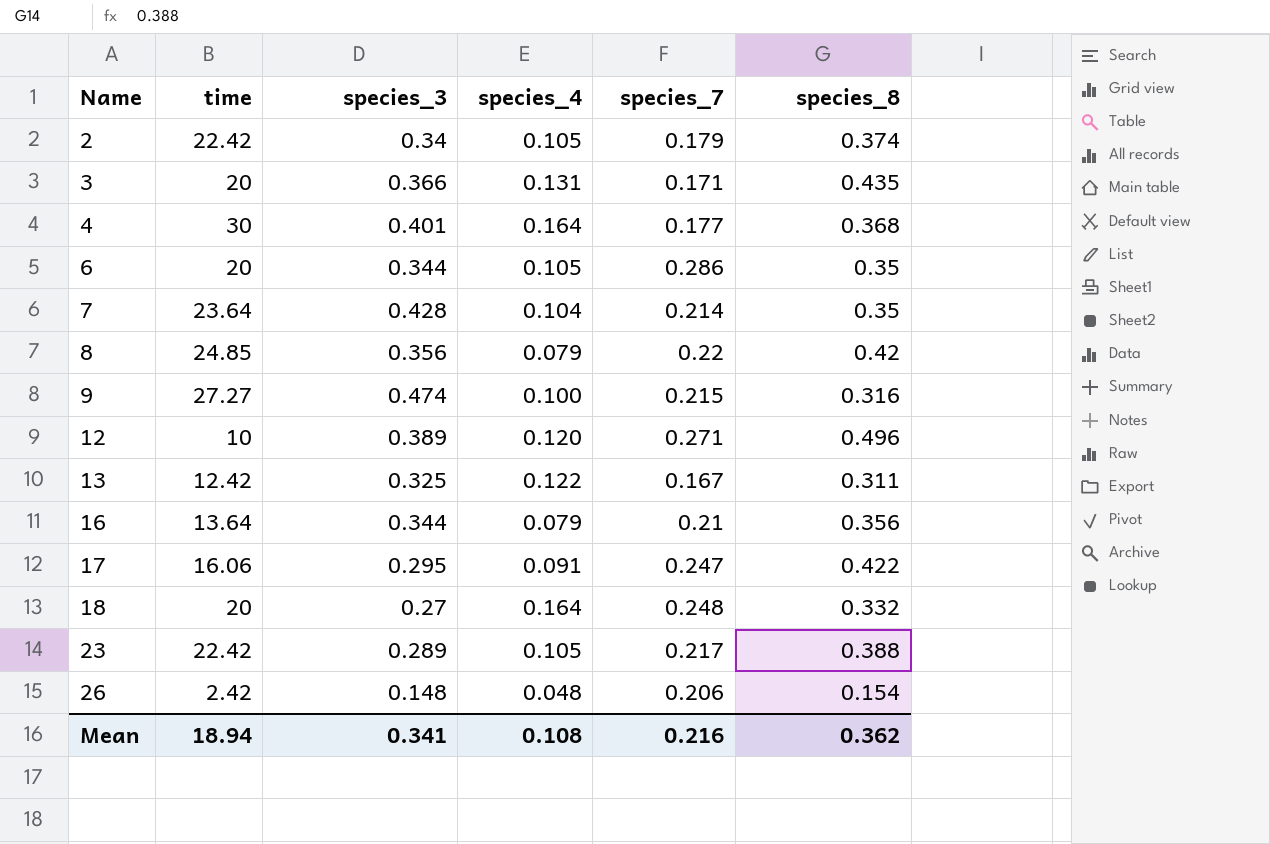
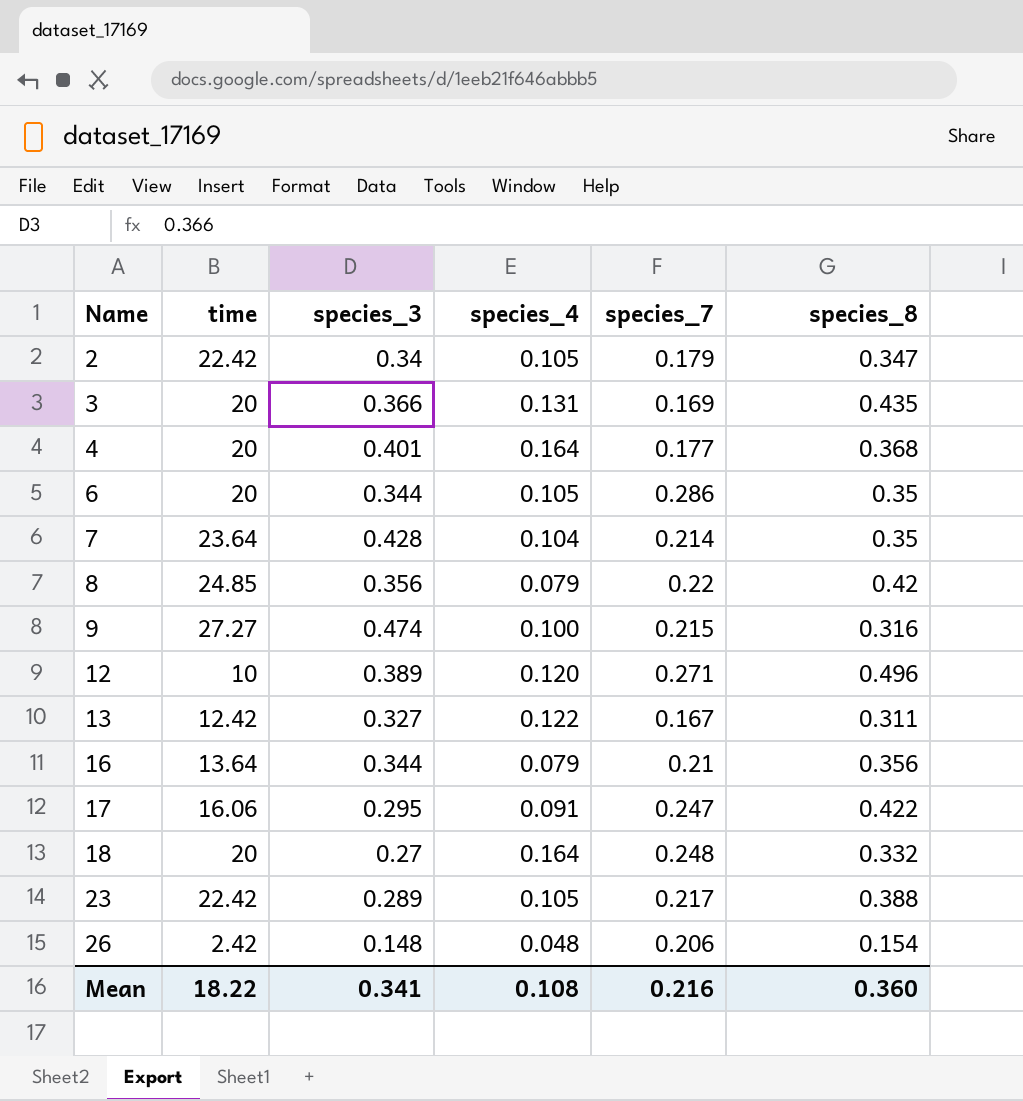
2 | species_8: 0.374 -> 0.347
3 | species_7: 0.171 -> 0.169
4 | time: 30 -> 20
13 | species_3: 0.325 -> 0.327
Mean | time: 18.94 -> 18.22
Mean | species_8: 0.362 -> 0.360

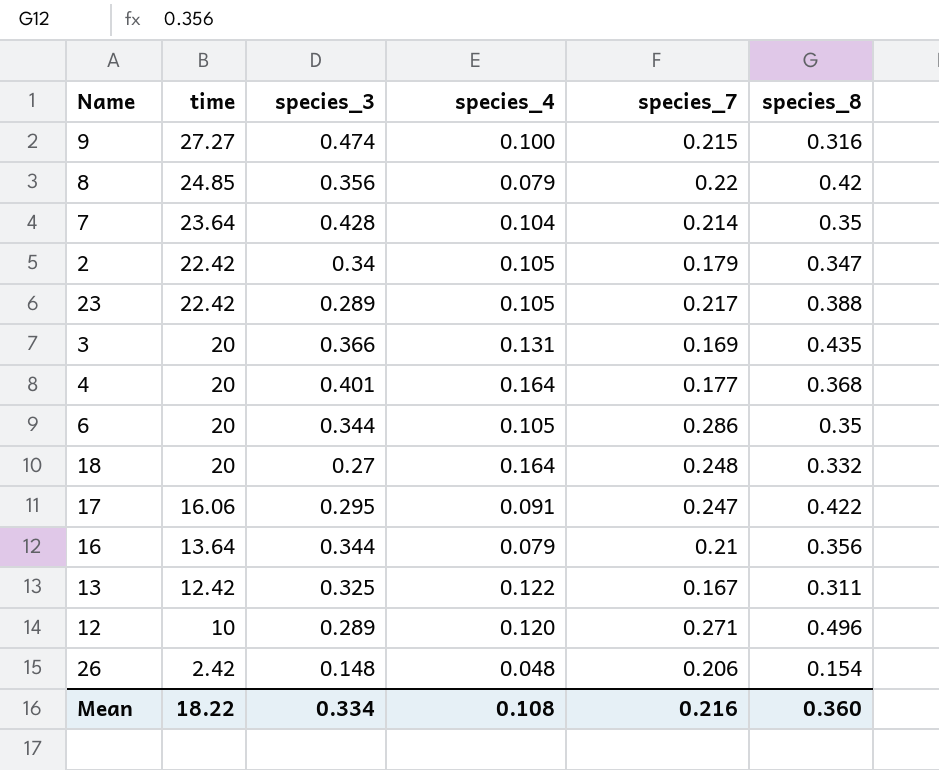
row order: Name ascending -> time descending
13 | species_3: 0.327 -> 0.325
12 | species_3: 0.389 -> 0.289
Mean | species_3: 0.341 -> 0.334

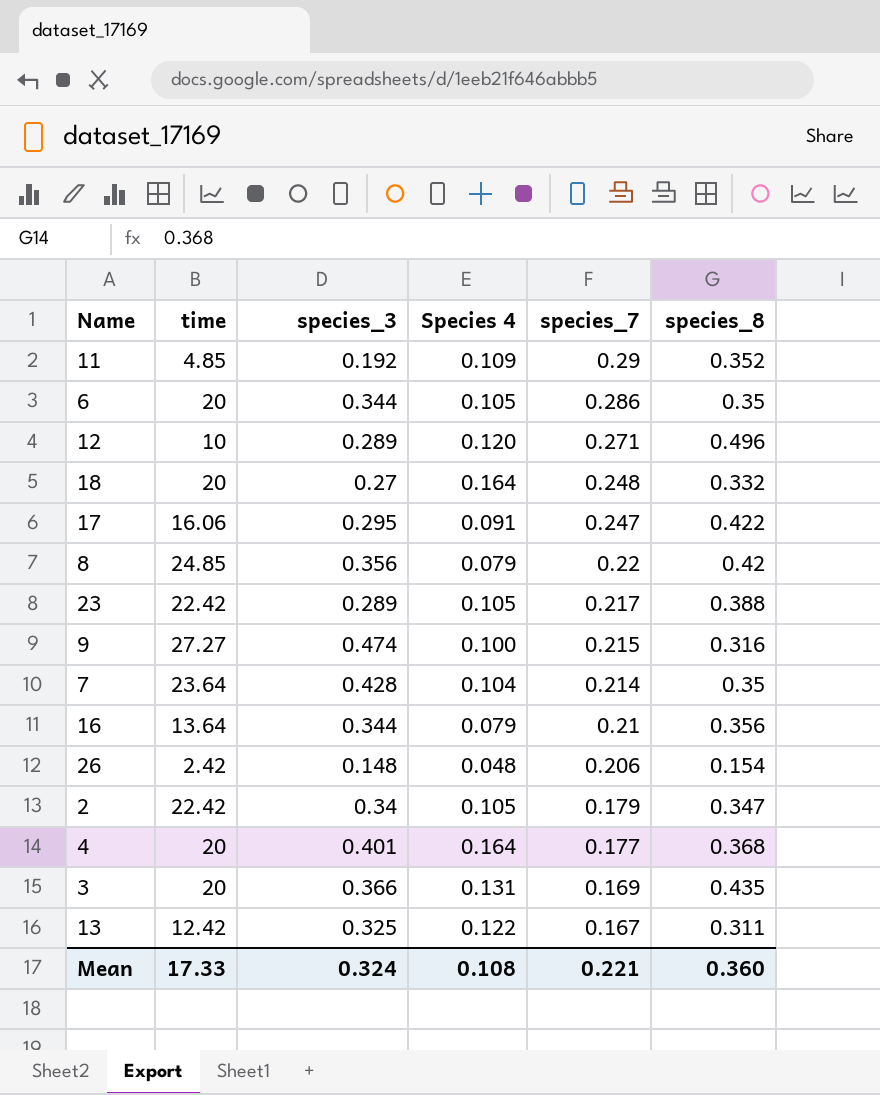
row order: time descending -> species_7 descending
column name: species_4 -> Species 4
row 11: none -> 4.85 | 0.192 | 0.109 | 0.29 | 0.352
Mean | time: 18.22 -> 17.33
Mean | species_3: 0.334 -> 0.324
Mean | species_7: 0.216 -> 0.221

